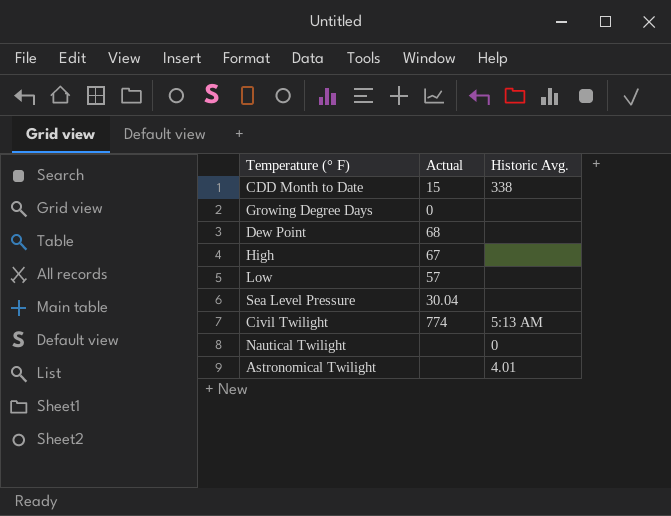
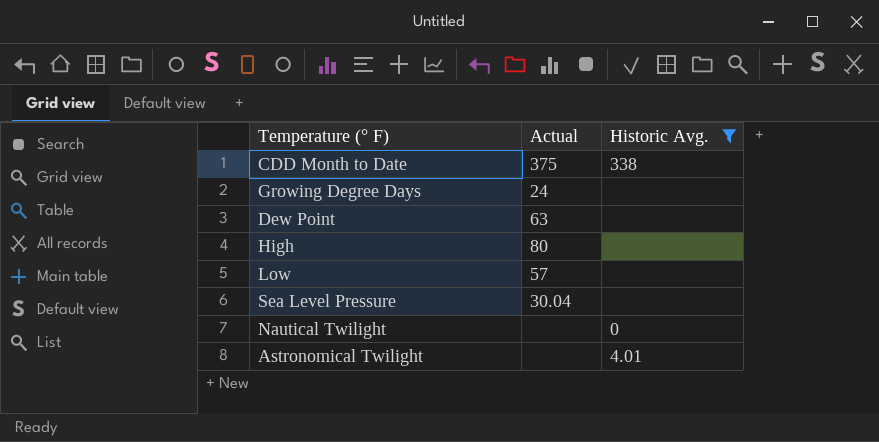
filter: none -> Historic Avg. != 5:13 AM
CDD Month to Date | Actual: 15 -> 375
Growing Degree Days | Actual: 0 -> 24
Dew Point | Actual: 68 -> 63
High | Actual: 67 -> 80

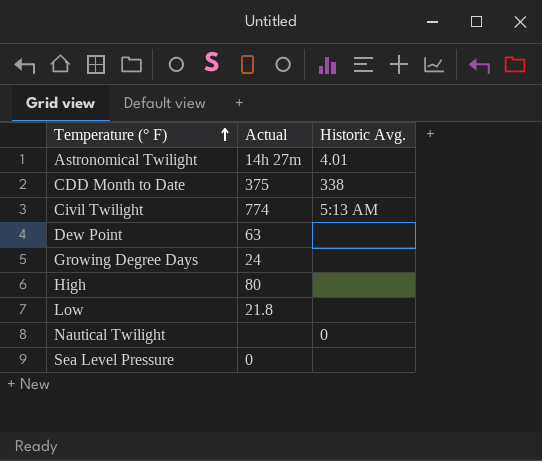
filter: Historic Avg. != 5:13 AM -> none
row order: none -> Temperature (° F) ascending
Astronomical Twilight | Actual: none -> 14h 27m
Low | Actual: 57 -> 21.8
Sea Level Pressure | Actual: 30.04 -> 0

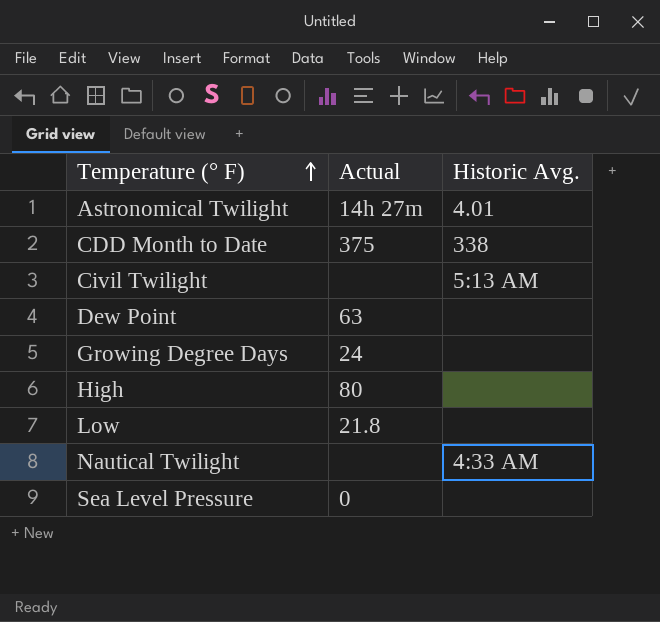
Civil Twilight | Actual: 774 -> none
Nautical Twilight | Historic Avg.: 0 -> 4:33 AM

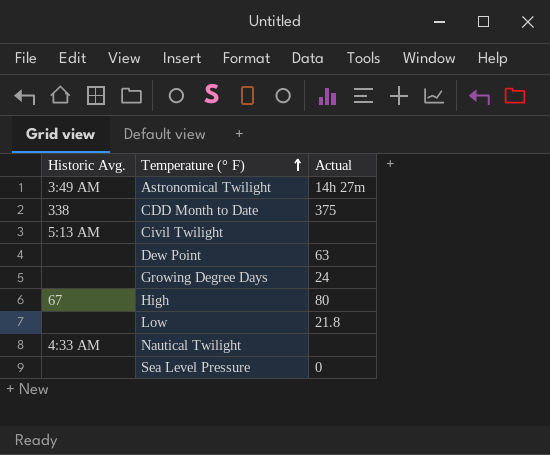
column Historic Avg. | position: 3 -> 1
Astronomical Twilight | Historic Avg.: 4.01 -> 3:49 AM
High | Historic Avg.: none -> 67

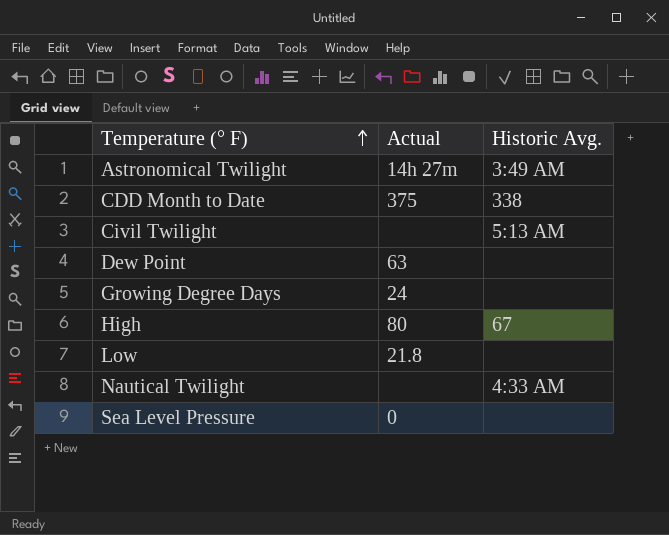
column Historic Avg. | position: 1 -> 3

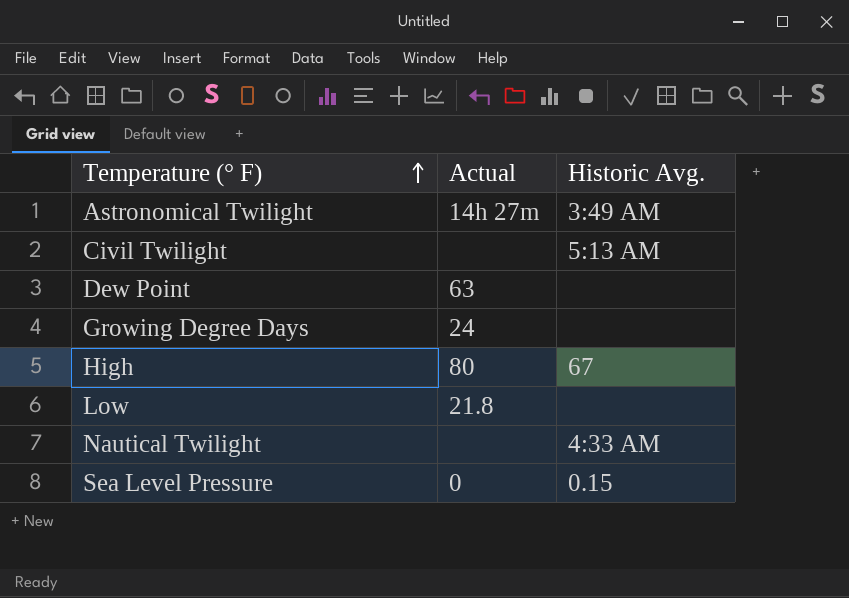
row CDD Month to Date: 375 | 338 -> none
Sea Level Pressure | Historic Avg.: none -> 0.15

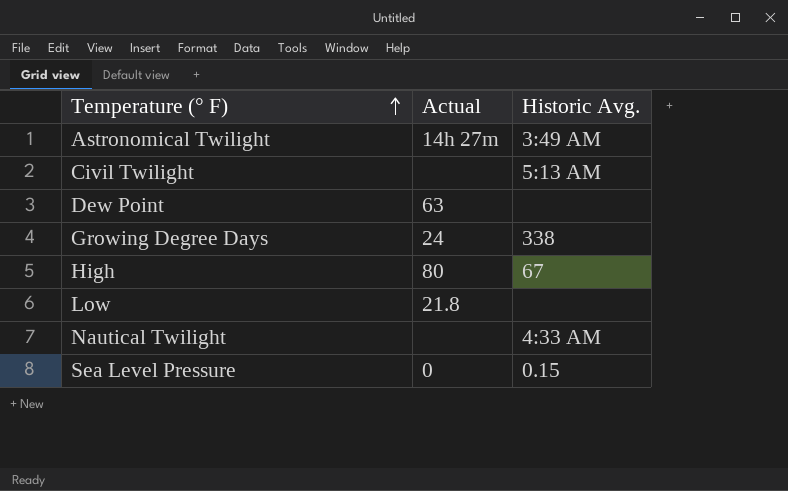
Growing Degree Days | Historic Avg.: none -> 338

